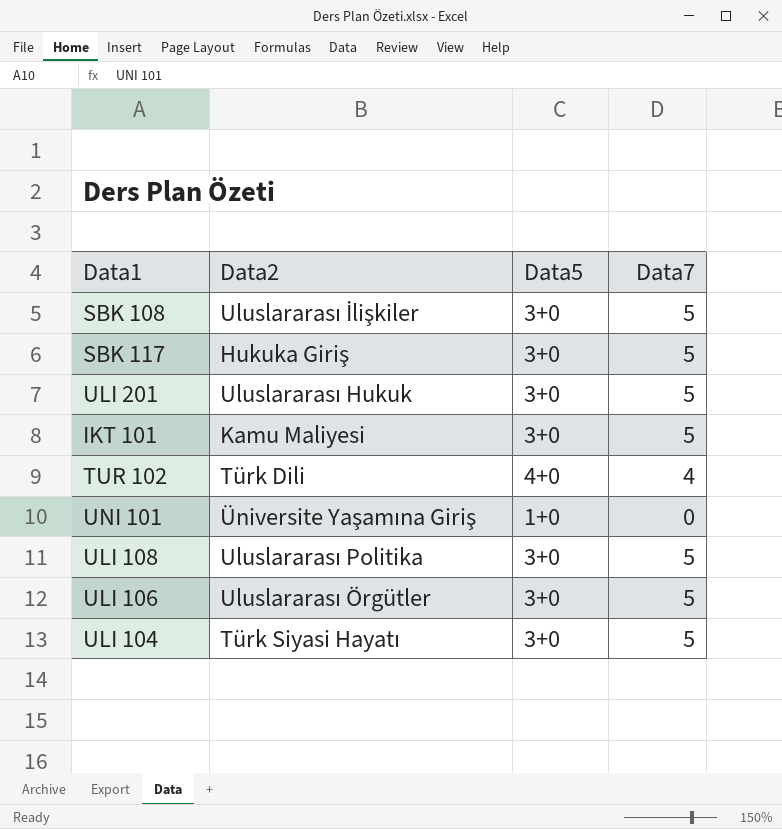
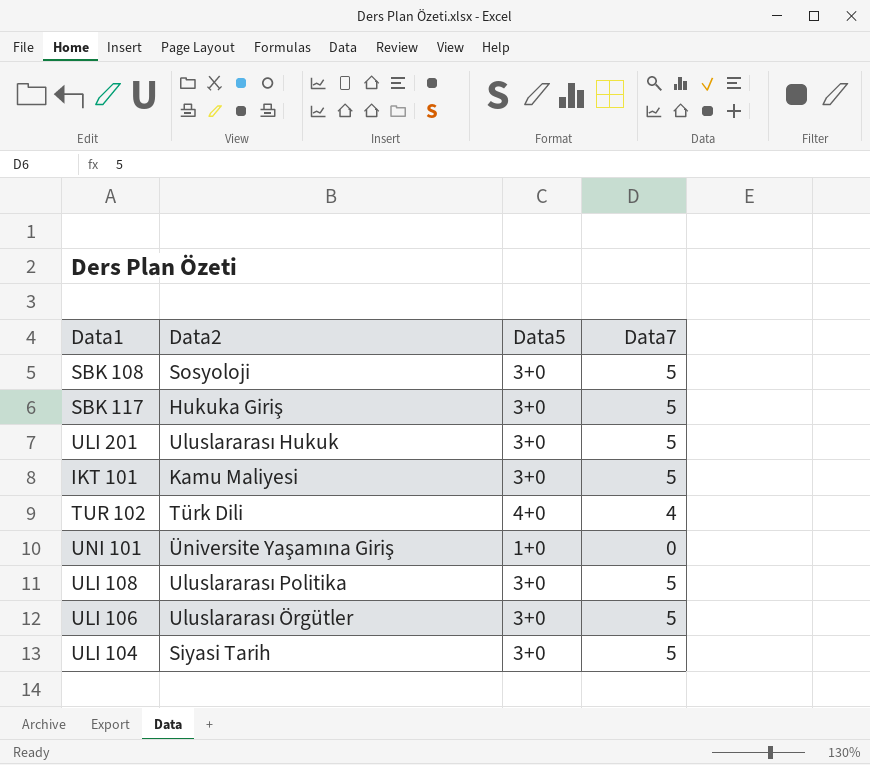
SBK 108 | Data2: Uluslararası İlişkiler -> Sosyoloji
ULI 104 | Data2: Türk Siyasi Hayatı -> Siyasi Tarih

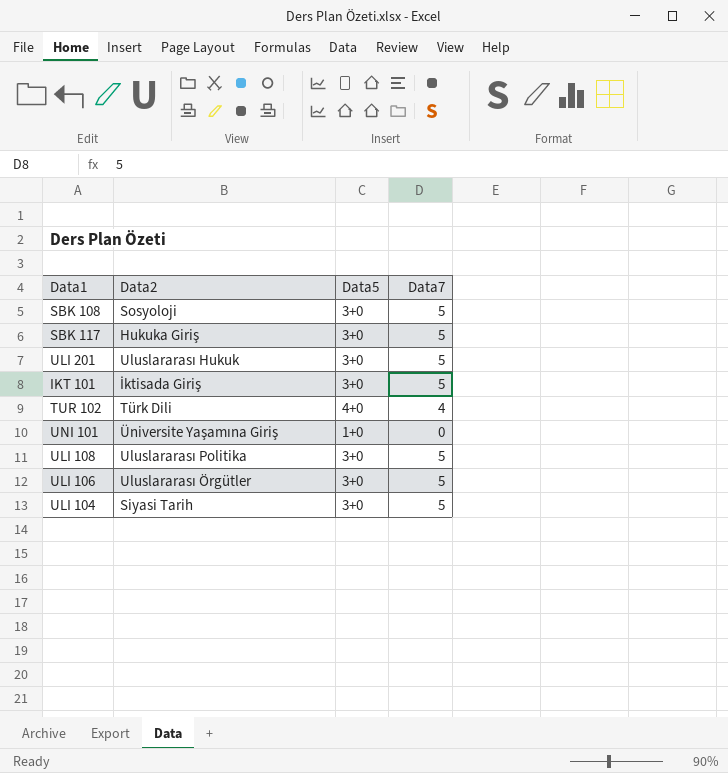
IKT 101 | Data2: Kamu Maliyesi -> İktisada Giriş

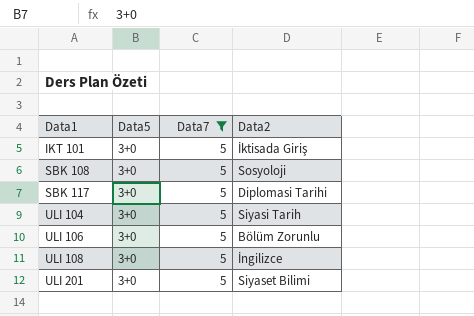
filter: none -> Data7 = 5
row order: none -> Data1 ascending
column Data2 | position: 2 -> 4
SBK 117 | Data2: Hukuka Giriş -> Diplomasi Tarihi
ULI 106 | Data2: Uluslararası Örgütler -> Bölüm Zorunlu
ULI 108 | Data2: Uluslararası Politika -> İngilizce
ULI 201 | Data2: Uluslararası Hukuk -> Siyaset Bilimi

